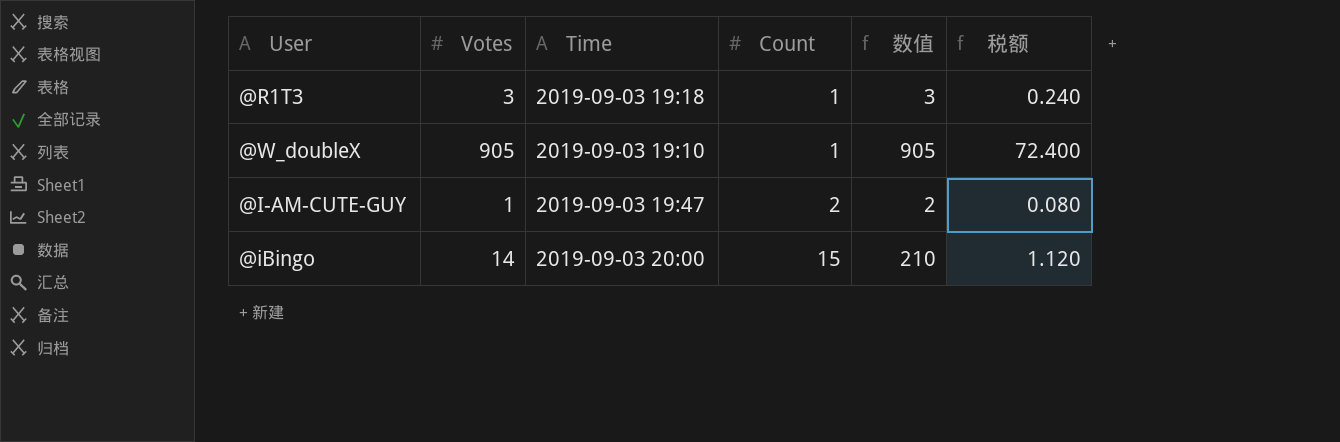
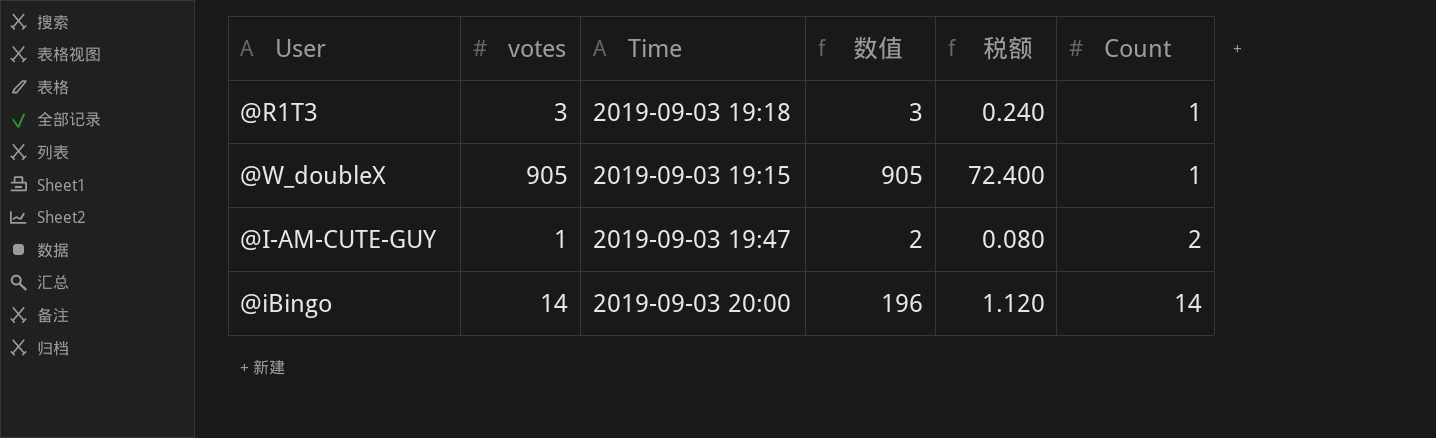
column name: Votes -> votes
column Count | position: 4 -> 6
@W_doubleX | Time: 2019-09-03 19:10 -> 2019-09-03 19:15
@iBingo | 数值: 210 -> 196
@iBingo | Count: 15 -> 14

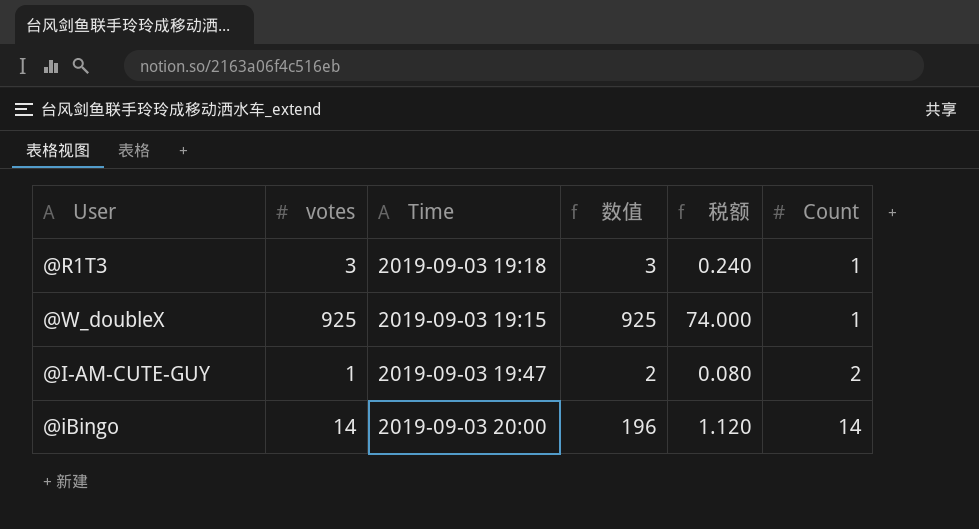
@W_doubleX | votes: 905 -> 925
@W_doubleX | 数值: 905 -> 925
@W_doubleX | 税额: 72.400 -> 74.000

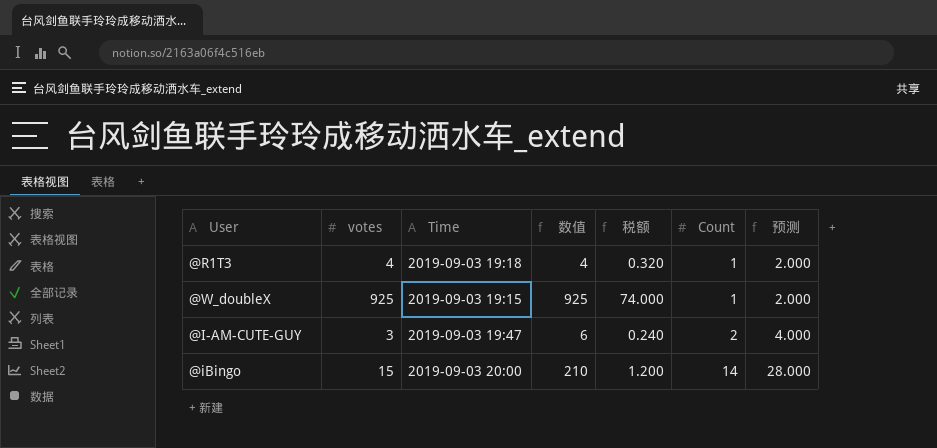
column 预测 | formula: none -> [Count] * 2
@R1T3 | votes: 3 -> 4
@R1T3 | 数值: 3 -> 4
@R1T3 | 税额: 0.240 -> 0.320
@I-AM-CUTE-GUY | votes: 1 -> 3
@I-AM-CUTE-GUY | 数值: 2 -> 6
@I-AM-CUTE-GUY | 税额: 0.080 -> 0.240
@iBingo | votes: 14 -> 15
@iBingo | 数值: 196 -> 210
@iBingo | 税额: 1.120 -> 1.200

